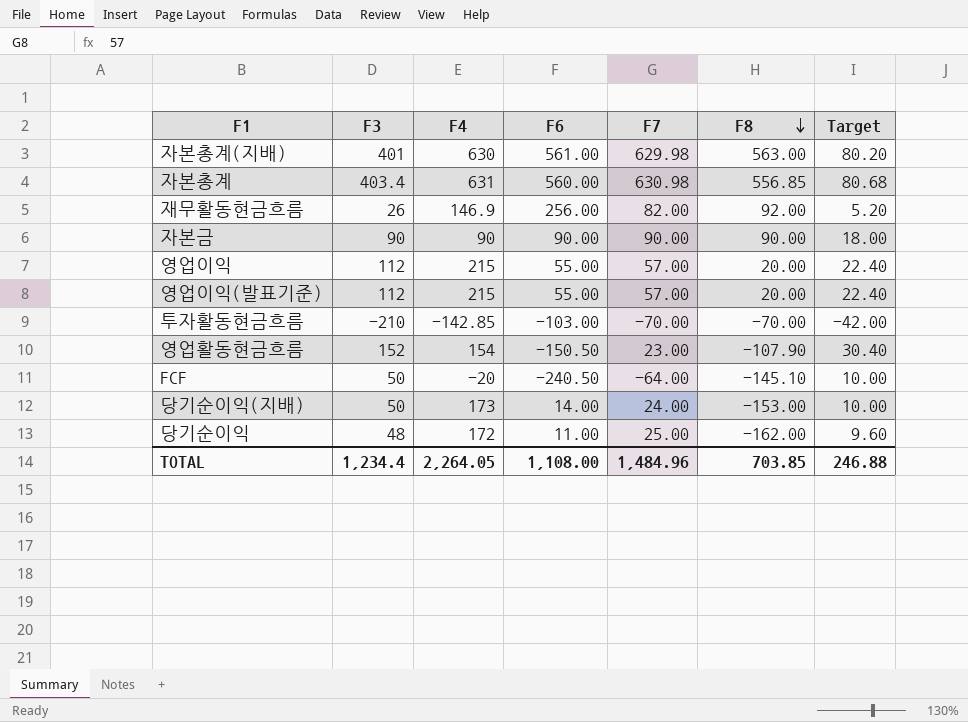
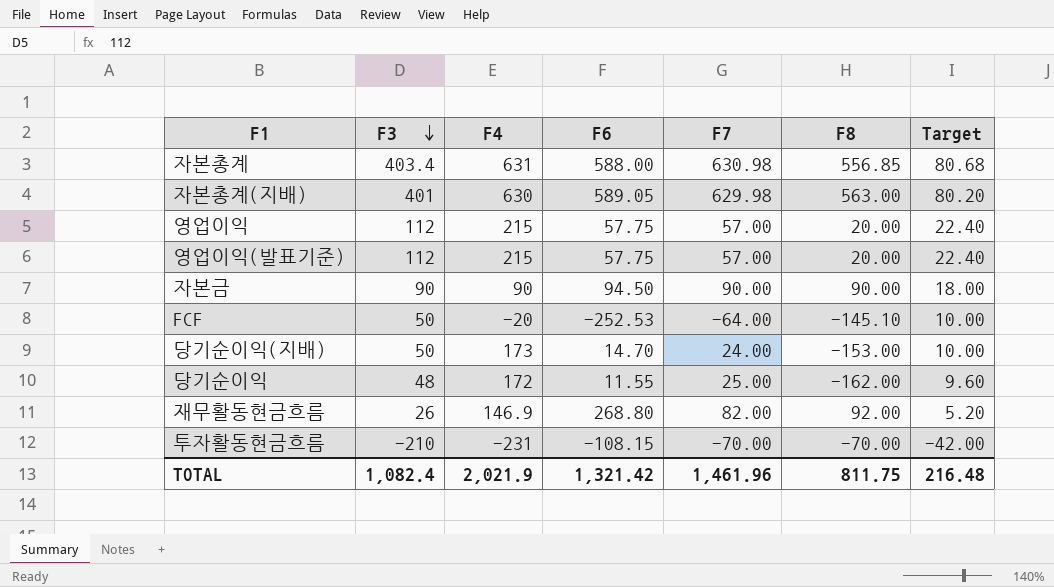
row order: F8 descending -> F3 descending
row 영업활동현금흐름: 152 | 154 | -150.50 | 23.00 | -107.90 | 30.40 -> none
자본총계 | F6: 560.00 -> 588.00
자본총계(지배) | F6: 561.00 -> 589.05
영업이익 | F6: 55.00 -> 57.75
영업이익(발표기준) | F6: 55.00 -> 57.75
자본금 | F6: 90.00 -> 94.50
FCF | F6: -240.50 -> -252.53
당기순이익(지배) | F6: 14.00 -> 14.70
당기순이익 | F6: 11.00 -> 11.55
재무활동현금흐름 | F6: 256.00 -> 268.80
투자활동현금흐름 | F4: -142.85 -> -231
투자활동현금흐름 | F6: -103.00 -> -108.15
TOTAL | F3: 1,234.4 -> 1,082.4
TOTAL | F4: 2,264.05 -> 2,021.9
TOTAL | F6: 1,108.00 -> 1,321.42
TOTAL | F7: 1,484.96 -> 1,461.96
TOTAL | F8: 703.85 -> 811.75
TOTAL | Target: 246.88 -> 216.48

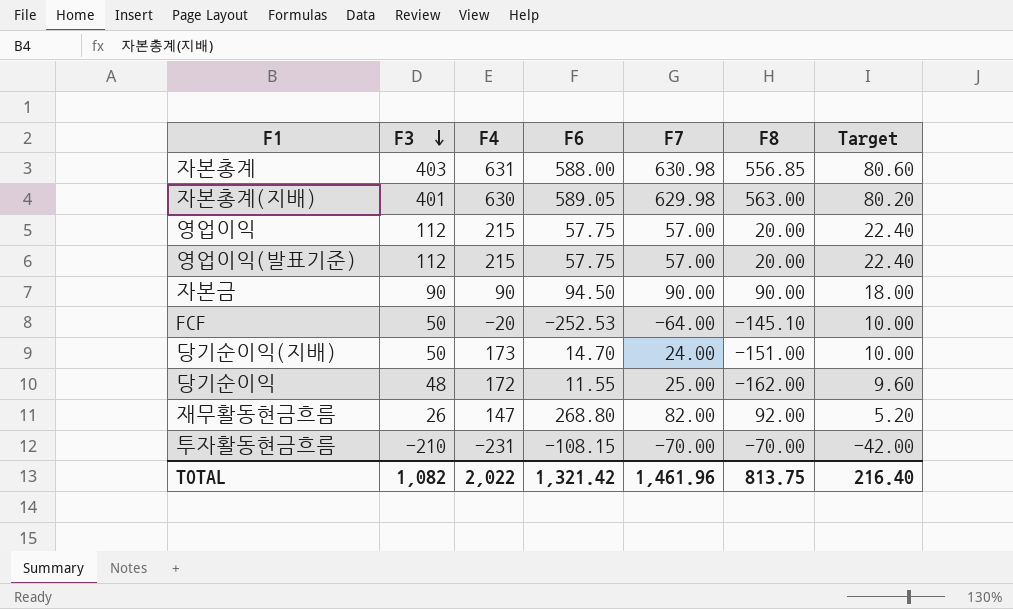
자본총계 | F3: 403.4 -> 403
자본총계 | Target: 80.68 -> 80.60
당기순이익(지배) | F8: -153.00 -> -151.00
재무활동현금흐름 | F4: 146.9 -> 147
TOTAL | F3: 1,082.4 -> 1,082
TOTAL | F4: 2,021.9 -> 2,022
TOTAL | F8: 811.75 -> 813.75
TOTAL | Target: 216.48 -> 216.40

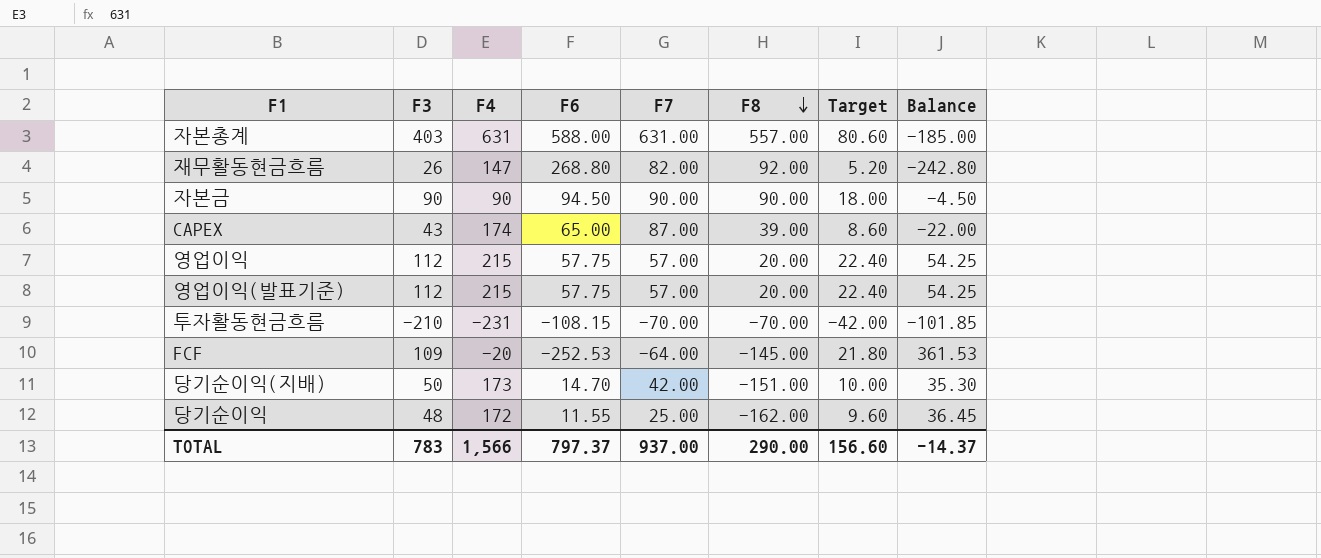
row order: F3 descending -> F8 descending
column Balance | formula: none -> [F3] - [F6]
row 자본총계(지배): 401 | 630 | 589.05 | 629.98 | 563.00 | 80.20 -> none
자본총계 | F7: 630.98 -> 631.00
자본총계 | F8: 556.85 -> 557.00
row CAPEX: none -> 43 | 174 | 65.00 | 87.00 | 39.00 | 8.60 | -22.00
FCF | F3: 50 -> 109
FCF | F8: -145.10 -> -145.00
FCF | Target: 10.00 -> 21.80
당기순이익(지배) | F7: 24.00 -> 42.00
TOTAL | F3: 1,082 -> 783
TOTAL | F4: 2,022 -> 1,566
TOTAL | F6: 1,321.42 -> 797.37
TOTAL | F7: 1,461.96 -> 937.00
TOTAL | F8: 813.75 -> 290.00
TOTAL | Target: 216.40 -> 156.60

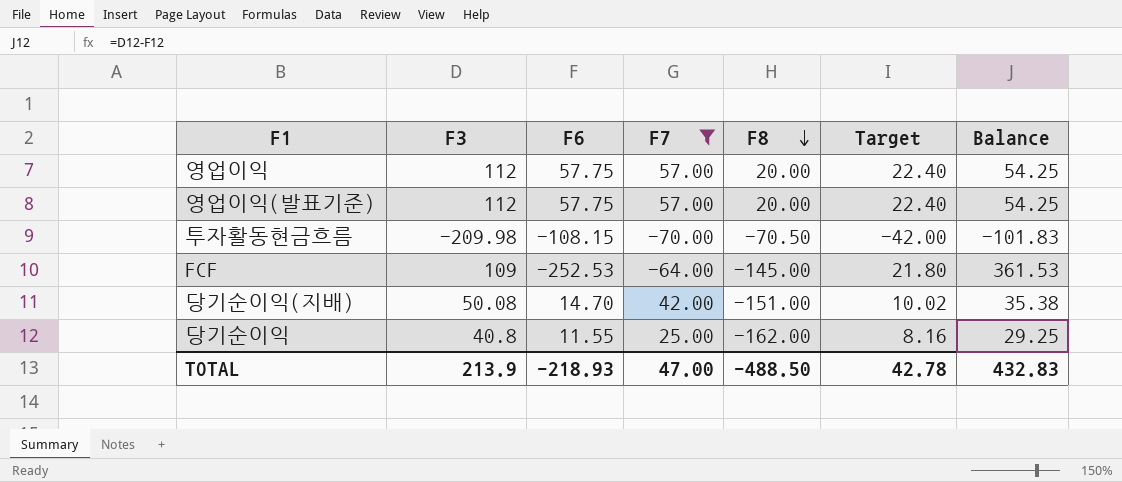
filter: none -> F7 <= 57.00
column F4 | position: 3 -> none
투자활동현금흐름 | F3: -210 -> -209.98
투자활동현금흐름 | F8: -70.00 -> -70.50
투자활동현금흐름 | Balance: -101.85 -> -101.83
당기순이익(지배) | F3: 50 -> 50.08
당기순이익(지배) | Target: 10.00 -> 10.02
당기순이익(지배) | Balance: 35.30 -> 35.38
당기순이익 | F3: 48 -> 40.8
당기순이익 | Target: 9.60 -> 8.16
당기순이익 | Balance: 36.45 -> 29.25
TOTAL | F3: 783 -> 213.9
TOTAL | F6: 797.37 -> -218.93
TOTAL | F7: 937.00 -> 47.00
TOTAL | F8: 290.00 -> -488.50
TOTAL | Target: 156.60 -> 42.78
TOTAL | Balance: -14.37 -> 432.83

